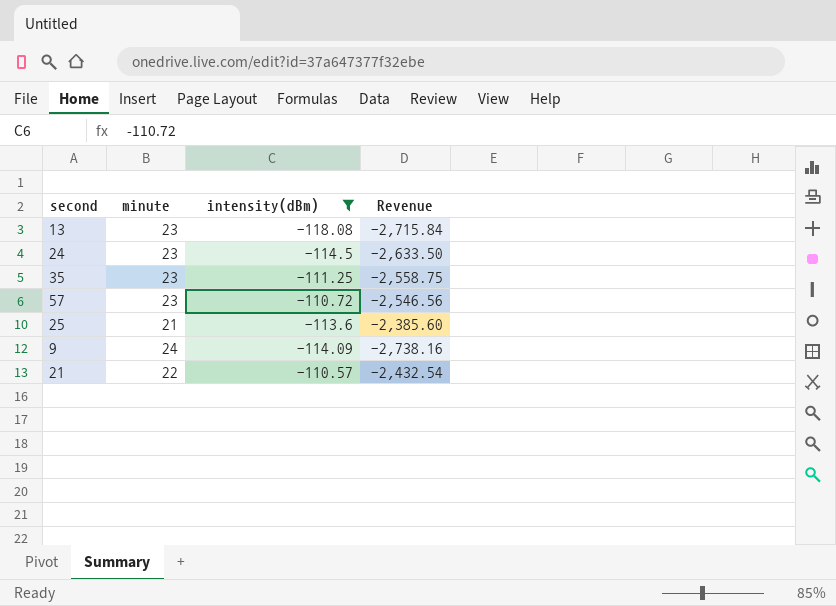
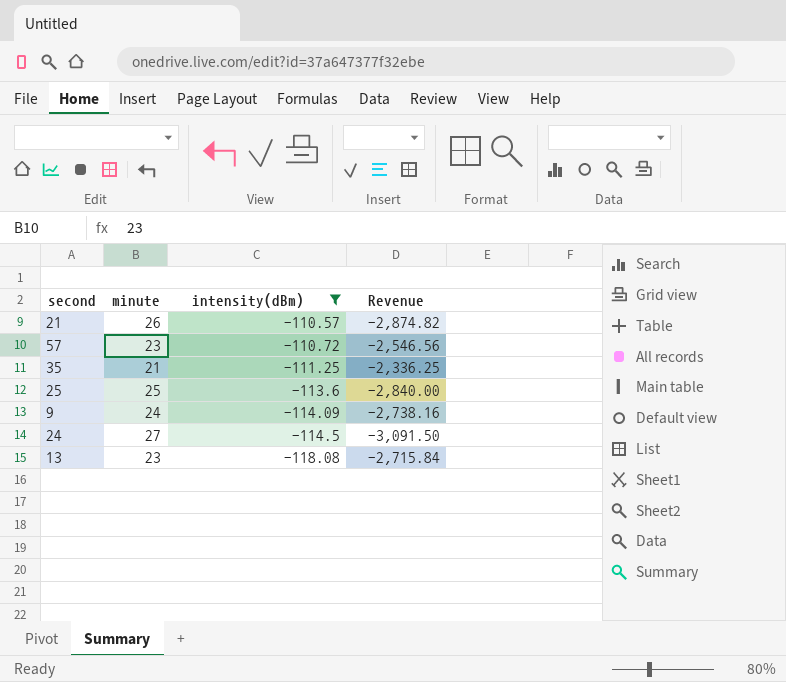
row order: none -> intensity(dBm) descending
21 | minute: 22 -> 26
21 | Revenue: -2,432.54 -> -2,874.82
35 | minute: 23 -> 21
35 | Revenue: -2,558.75 -> -2,336.25
25 | minute: 21 -> 25
25 | Revenue: -2,385.60 -> -2,840.00
24 | minute: 23 -> 27
24 | Revenue: -2,633.50 -> -3,091.50

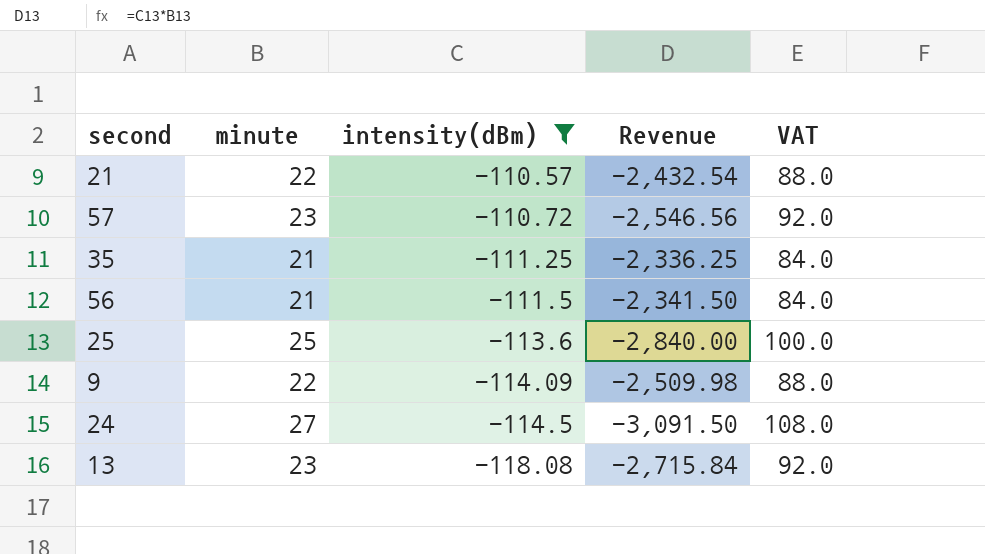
column VAT | formula: none -> [minute] * 4
21 | minute: 26 -> 22
21 | Revenue: -2,874.82 -> -2,432.54
row 56: none -> 21 | -111.5 | -2,341.50 | 84.0
9 | minute: 24 -> 22
9 | Revenue: -2,738.16 -> -2,509.98

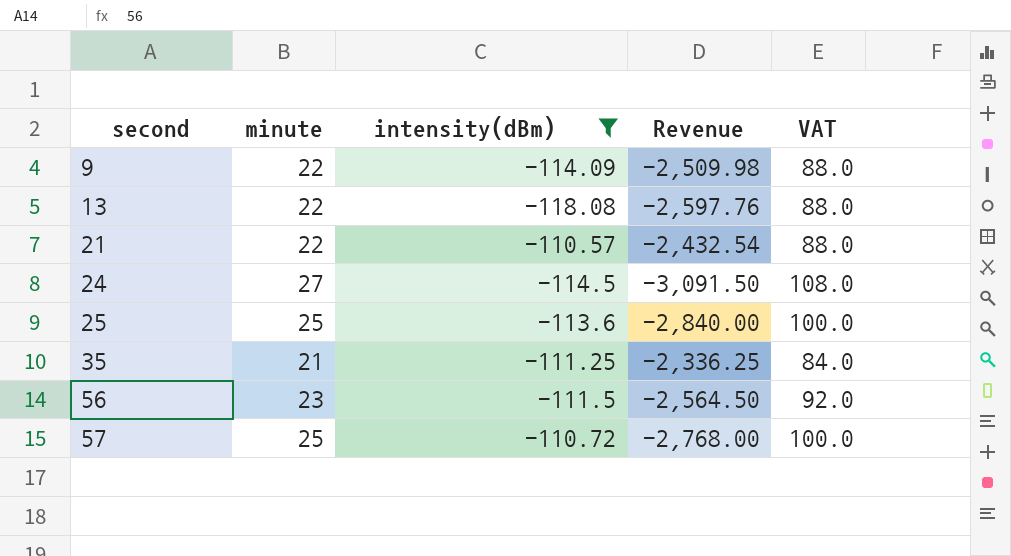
row order: intensity(dBm) descending -> second ascending
13 | minute: 23 -> 22
13 | Revenue: -2,715.84 -> -2,597.76
13 | VAT: 92.0 -> 88.0
56 | minute: 21 -> 23
56 | Revenue: -2,341.50 -> -2,564.50
56 | VAT: 84.0 -> 92.0
57 | minute: 23 -> 25
57 | Revenue: -2,546.56 -> -2,768.00
57 | VAT: 92.0 -> 100.0

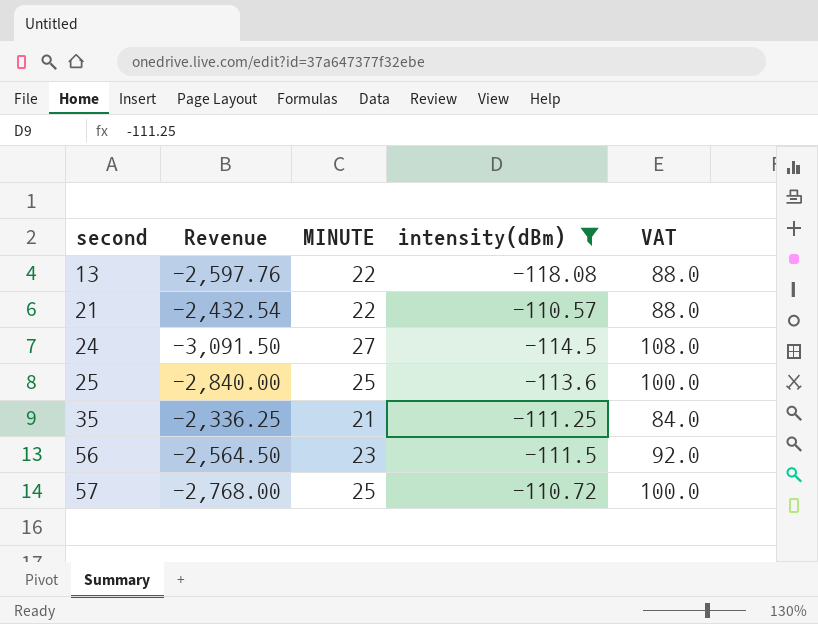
column Revenue | position: 4 -> 2
column name: minute -> MINUTE
row 9: 22 | -114.09 | -2,509.98 | 88.0 -> none

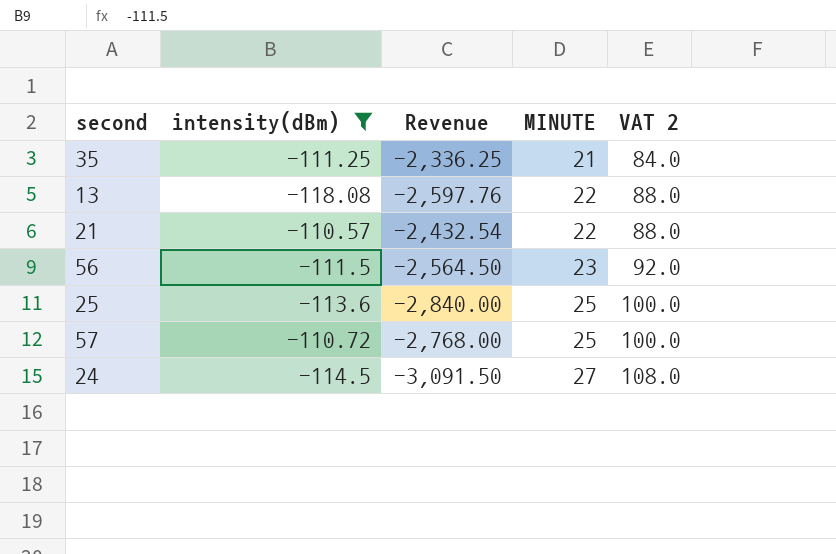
row order: second ascending -> MINUTE ascending
column intensity(dBm) | position: 4 -> 2
column name: VAT -> VAT 2

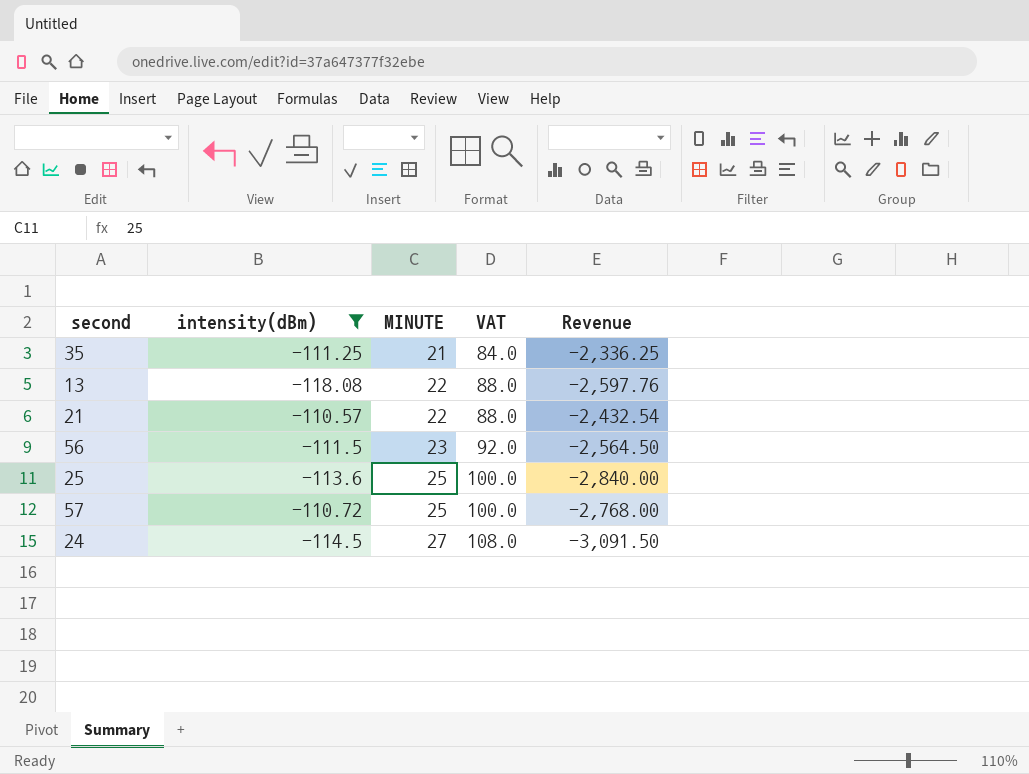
column name: VAT 2 -> VAT
column Revenue | position: 3 -> 5

